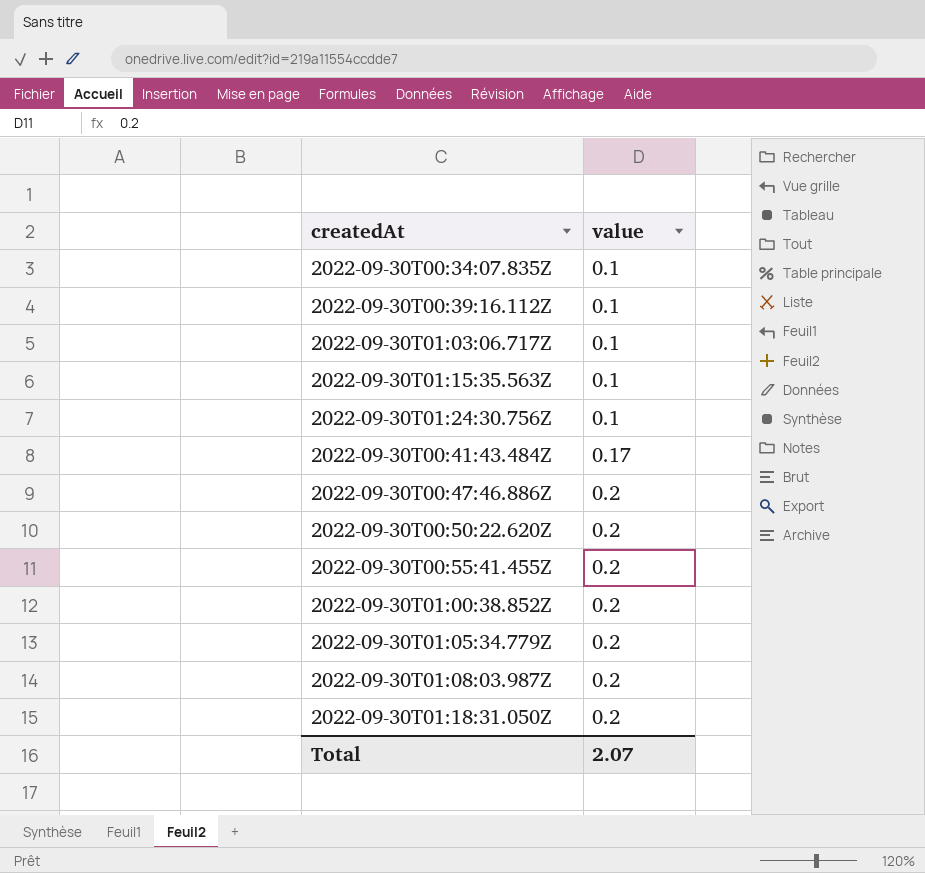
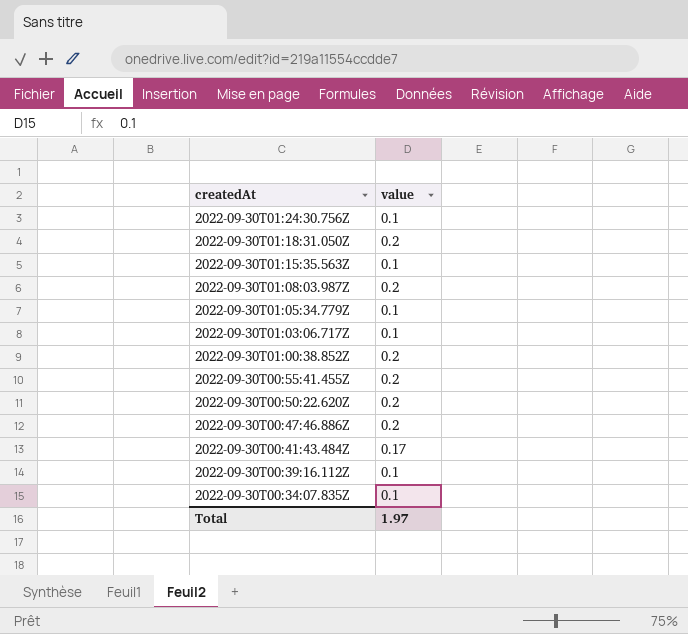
row order: value ascending -> createdAt descending
2022-09-30T01:05:34.779Z | value: 0.2 -> 0.1
Total | value: 2.07 -> 1.97

